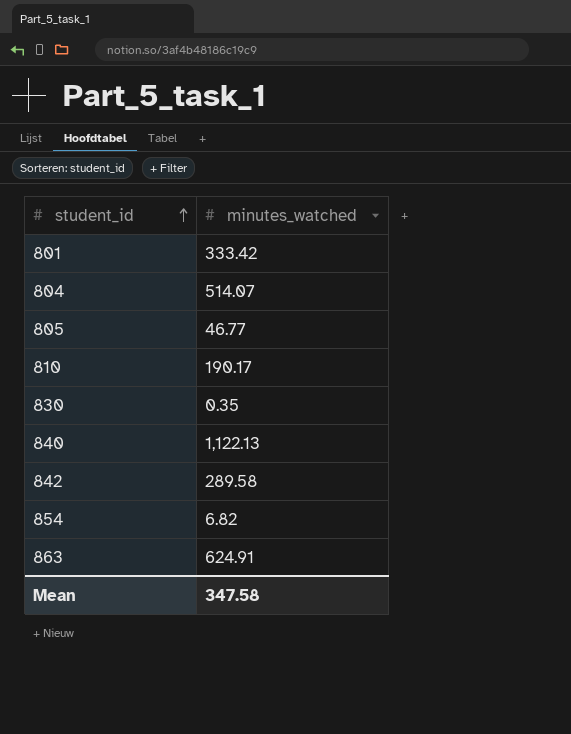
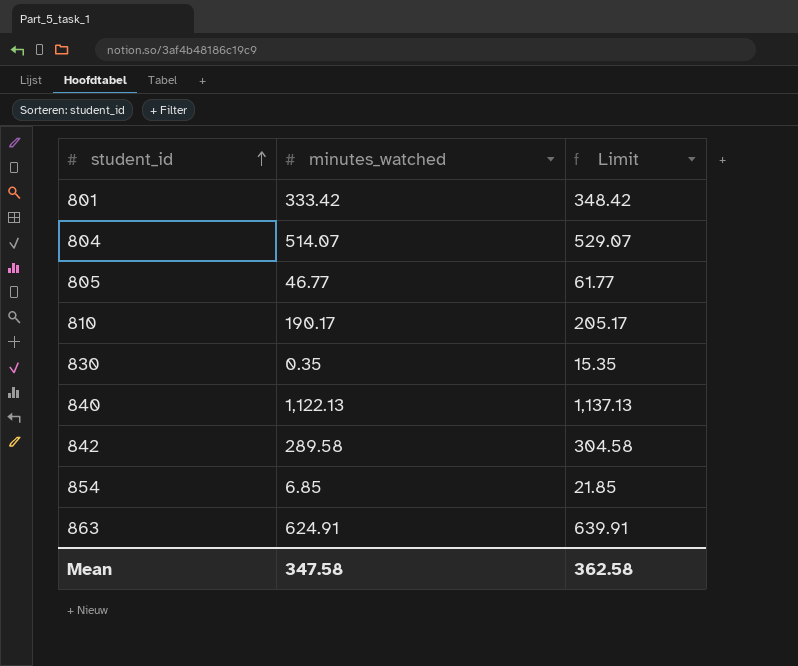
column Limit | formula: none -> [minutes_watched] + 15
854 | minutes_watched: 6.82 -> 6.85

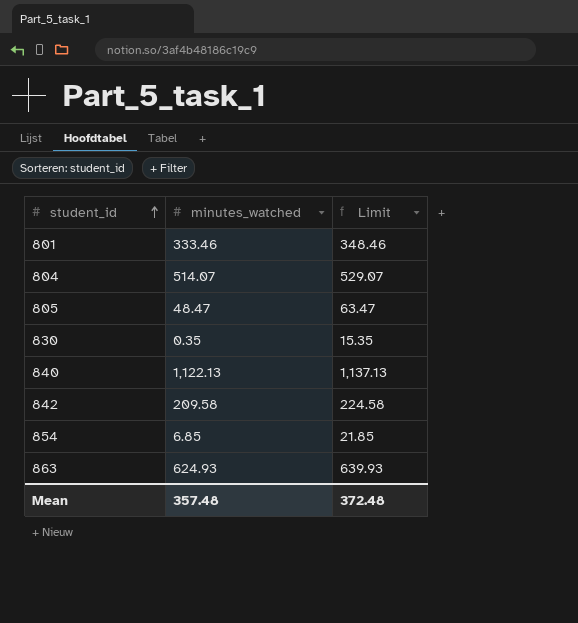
row 810: 190.17 | 205.17 -> none
801 | minutes_watched: 333.42 -> 333.46
801 | Limit: 348.42 -> 348.46
805 | minutes_watched: 46.77 -> 48.47
805 | Limit: 61.77 -> 63.47
842 | minutes_watched: 289.58 -> 209.58
842 | Limit: 304.58 -> 224.58
863 | minutes_watched: 624.91 -> 624.93
863 | Limit: 639.91 -> 639.93
Mean | minutes_watched: 347.58 -> 357.48
Mean | Limit: 362.58 -> 372.48

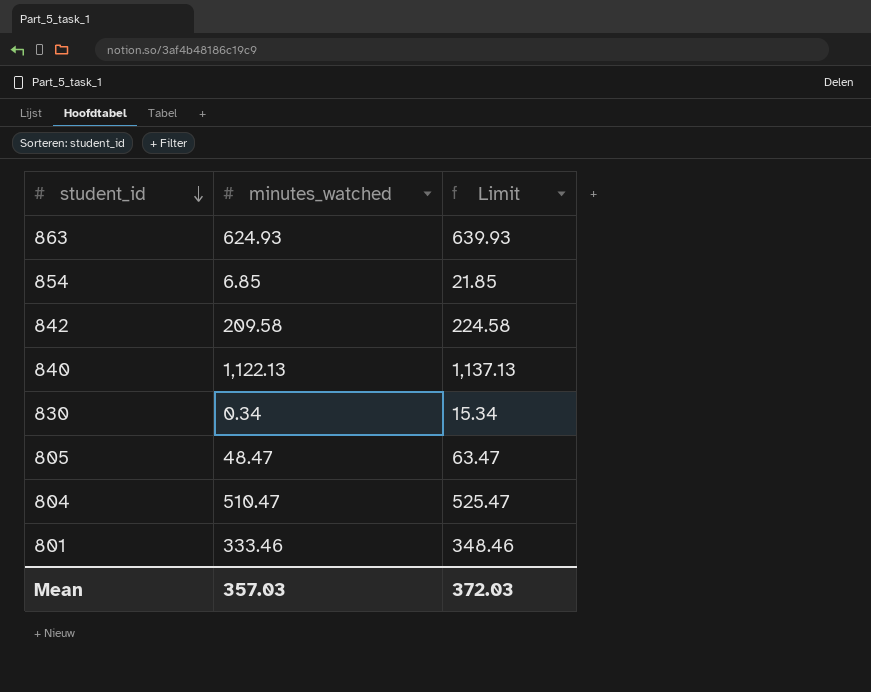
row order: student_id ascending -> student_id descending
830 | minutes_watched: 0.35 -> 0.34
830 | Limit: 15.35 -> 15.34
804 | minutes_watched: 514.07 -> 510.47
804 | Limit: 529.07 -> 525.47
Mean | minutes_watched: 357.48 -> 357.03
Mean | Limit: 372.48 -> 372.03

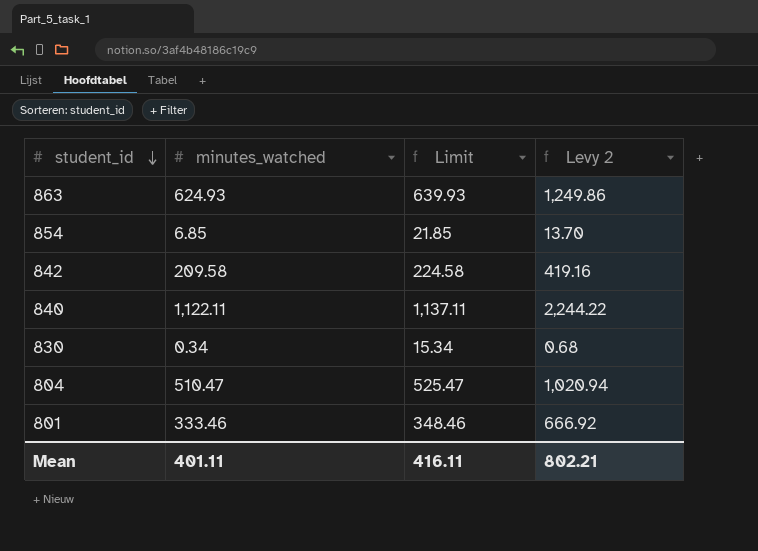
column Levy 2 | formula: none -> [minutes_watched] * 2
row 805: 48.47 | 63.47 -> none
840 | minutes_watched: 1,122.13 -> 1,122.11
840 | Limit: 1,137.13 -> 1,137.11
Mean | minutes_watched: 357.03 -> 401.11
Mean | Limit: 372.03 -> 416.11

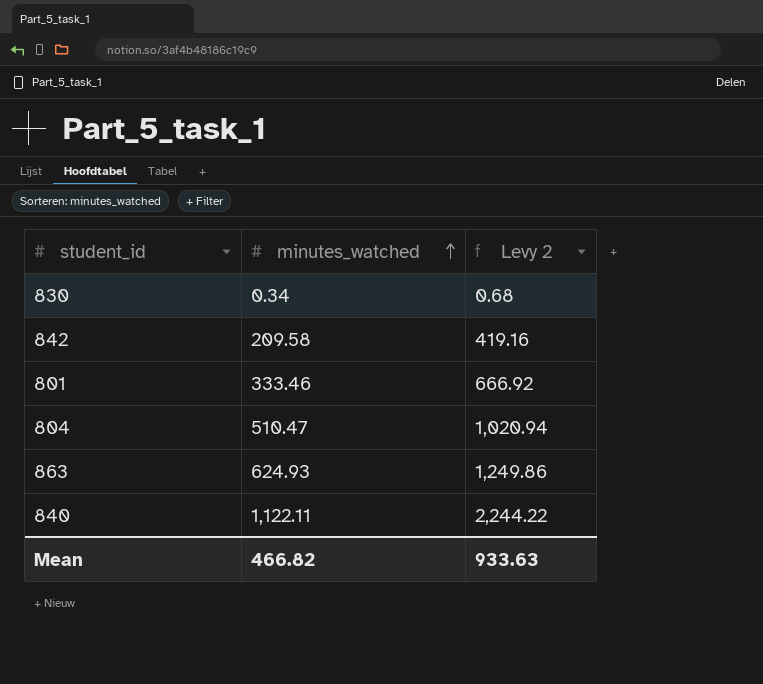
row order: student_id descending -> minutes_watched ascending
column Limit | formula: [minutes_watched] + 15 -> none
row 854: 6.85 | 21.85 | 13.70 -> none
Mean | minutes_watched: 401.11 -> 466.82
Mean | Levy 2: 802.21 -> 933.63

